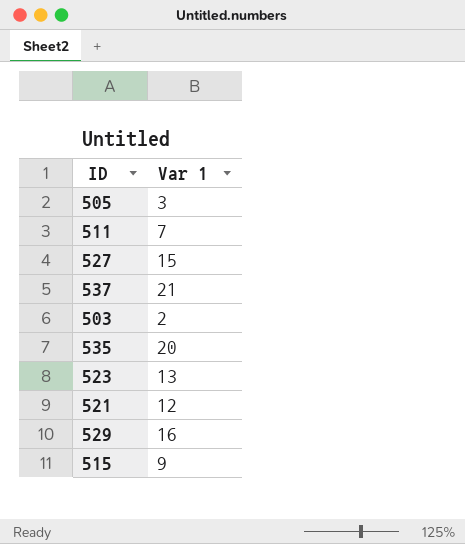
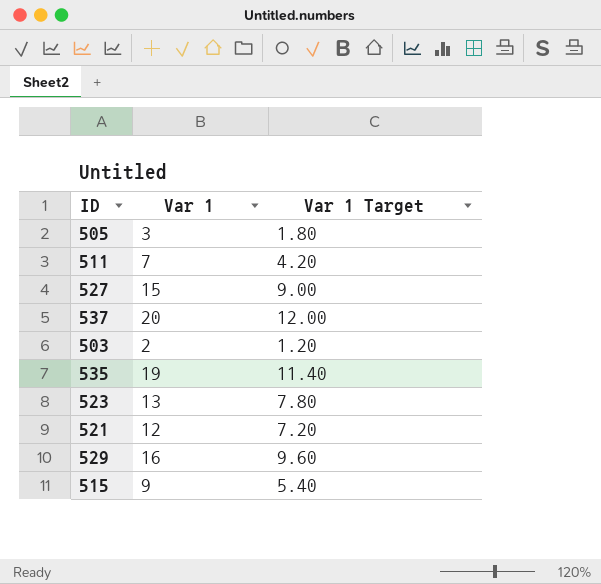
column Var 1 Target | formula: none -> [Var 1] * 0.6
537 | Var 1: 21 -> 20
535 | Var 1: 20 -> 19

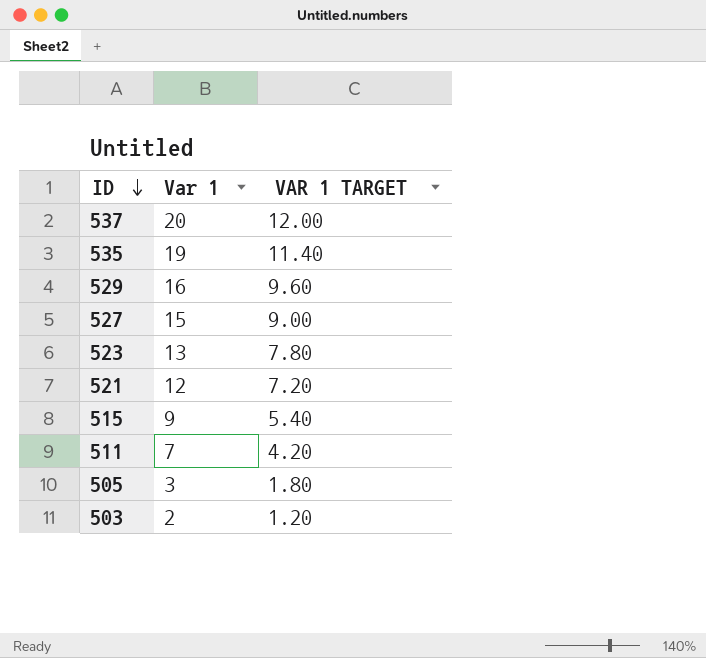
row order: none -> ID descending
column name: Var 1 Target -> VAR 1 TARGET

